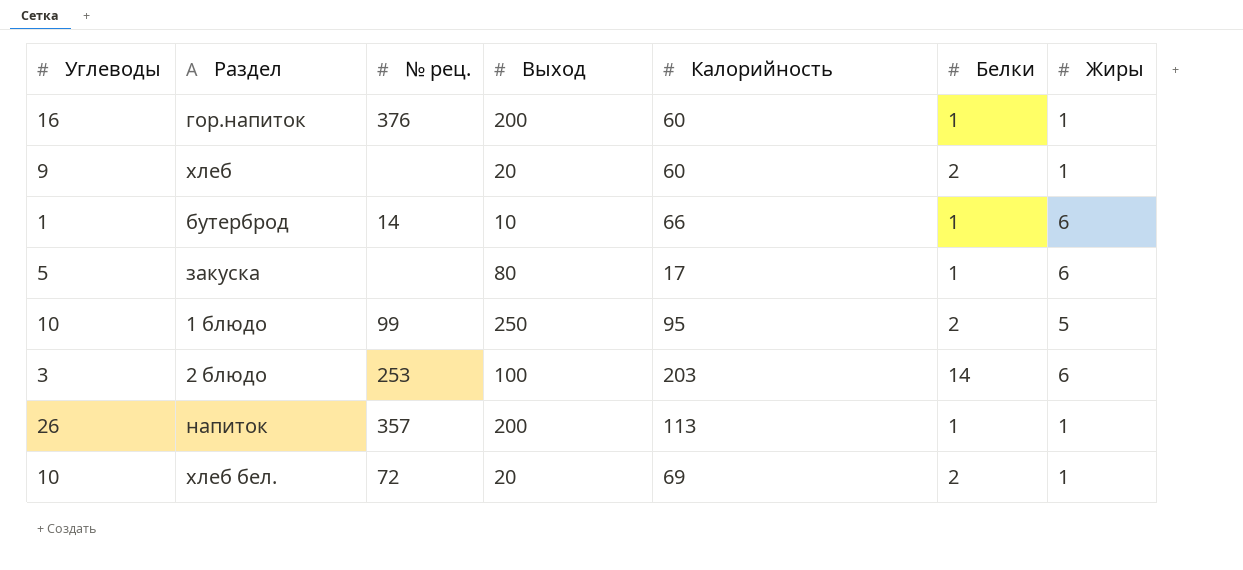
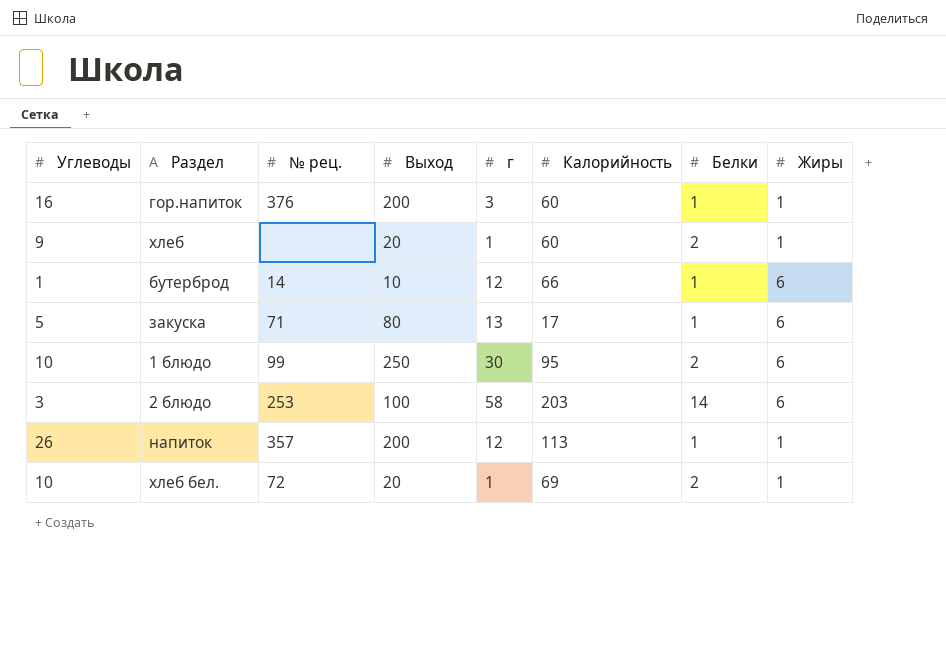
column г | position: none -> 5
закуска | № рец.: none -> 71
1 блюдо | Жиры: 5 -> 6

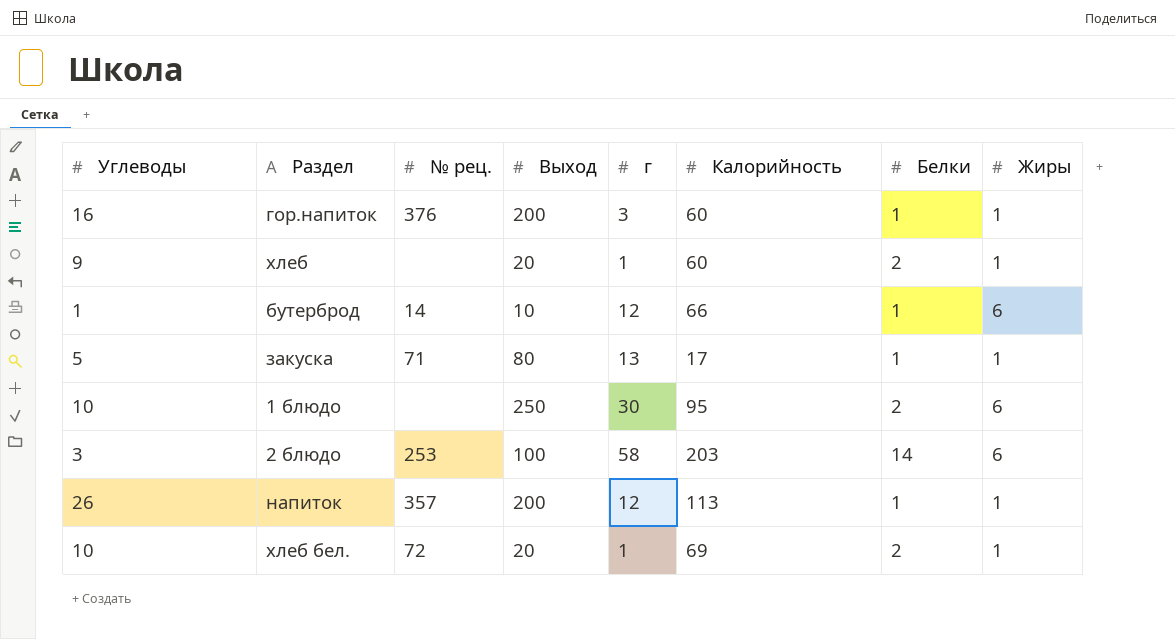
закуска | Жиры: 6 -> 1
1 блюдо | № рец.: 99 -> none

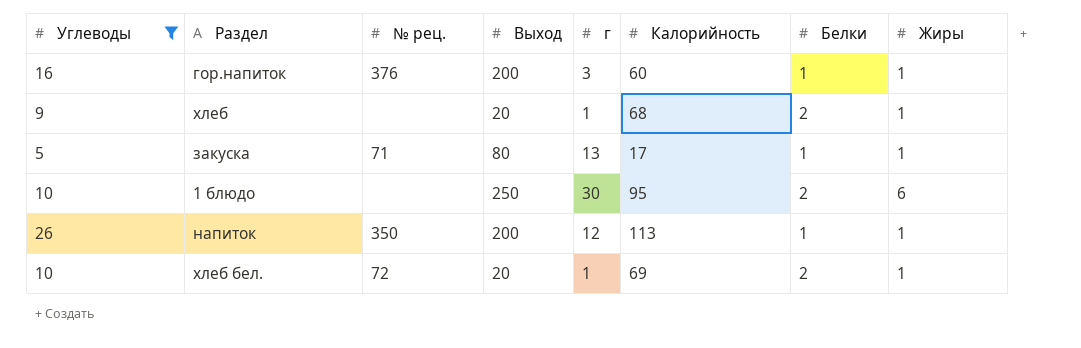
filter: none -> Углеводы >= 5
хлеб | Калорийность: 60 -> 68
напиток | № рец.: 357 -> 350

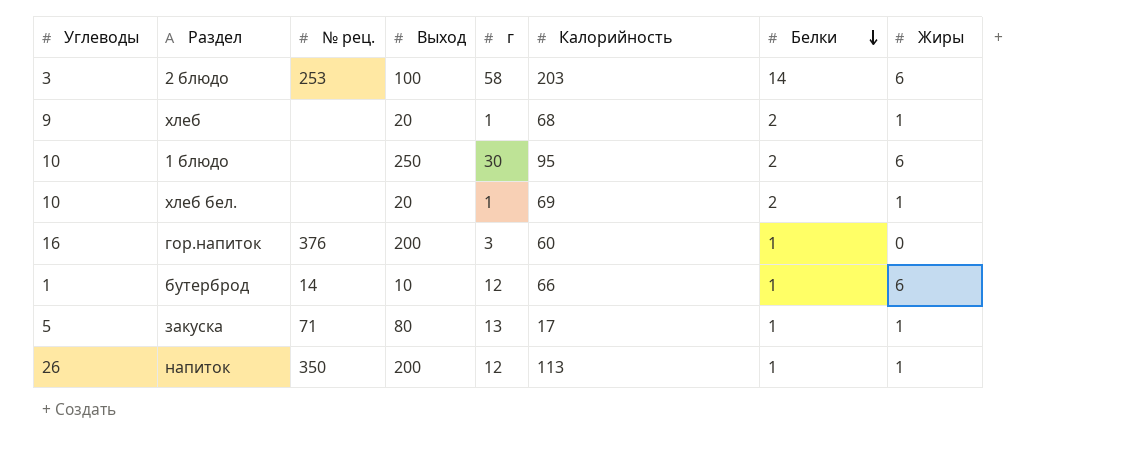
filter: Углеводы >= 5 -> none
row order: none -> Белки descending
хлеб бел. | № рец.: 72 -> none
гор.напиток | Жиры: 1 -> 0

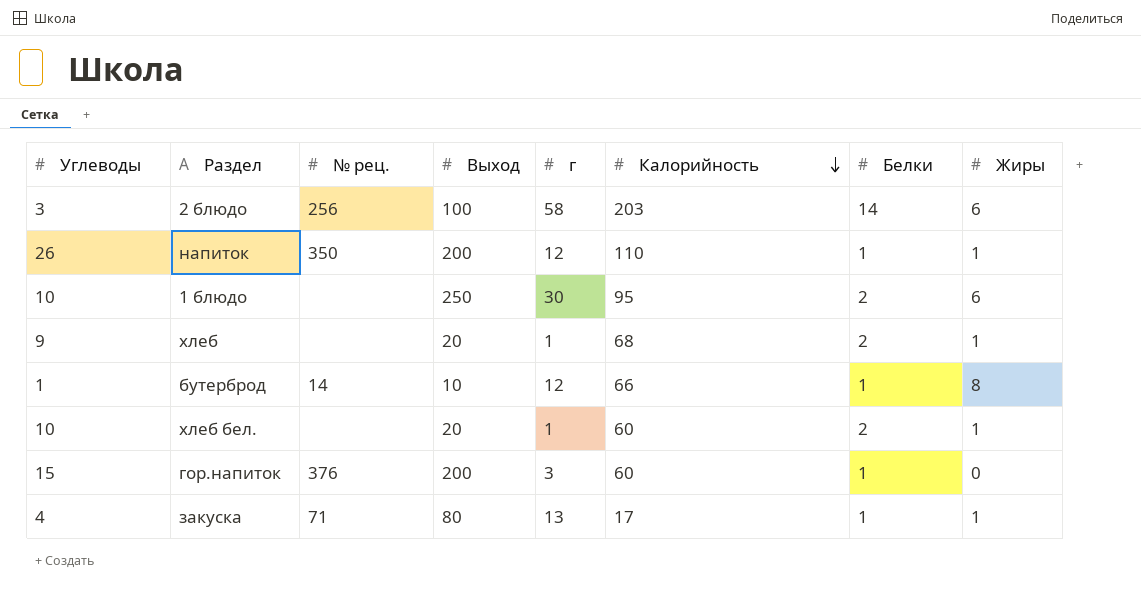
row order: Белки descending -> Калорийность descending
2 блюдо | № рец.: 253 -> 256
напиток | Калорийность: 113 -> 110
бутерброд | Жиры: 6 -> 8
хлеб бел. | Калорийность: 69 -> 60
гор.напиток | Углеводы: 16 -> 15
закуска | Углеводы: 5 -> 4

